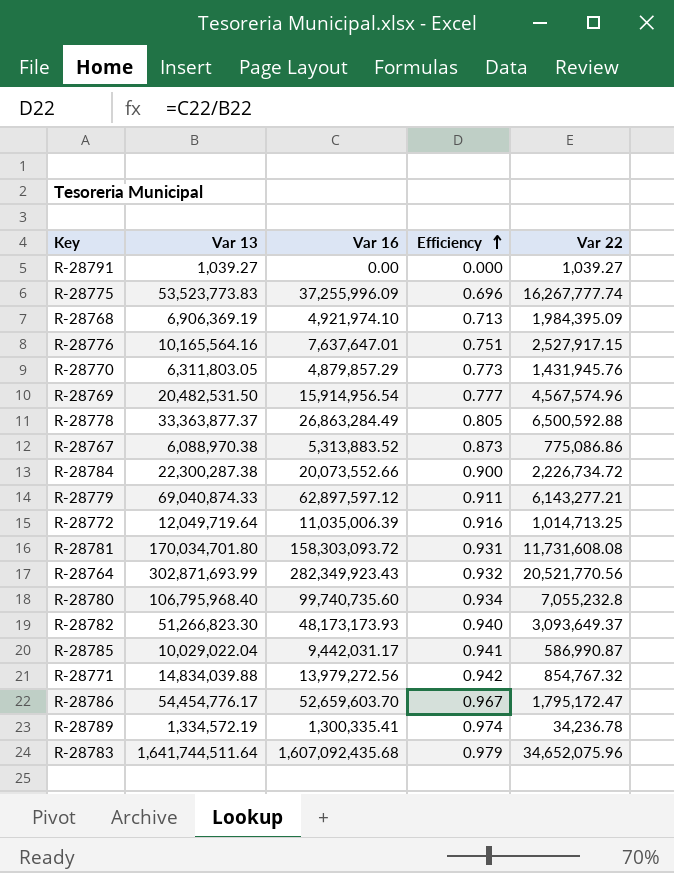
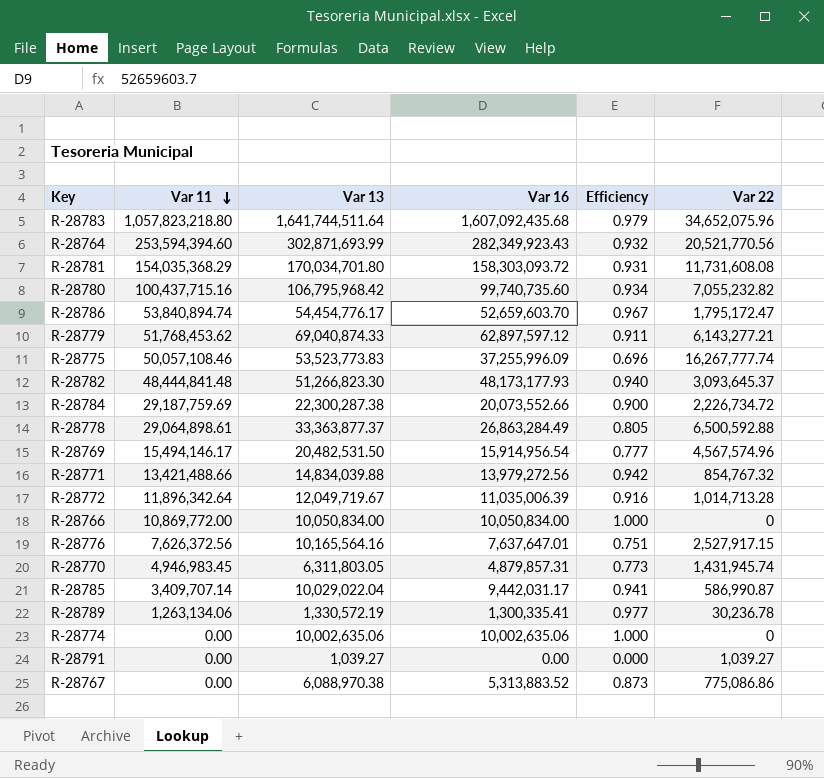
row order: Efficiency ascending -> Var 11 descending
column Var 11 | position: none -> 2
row R-28768: 6,906,369.19 | 4,921,974.10 | 0.713 | 1,984,395.09 -> none
R-28780 | Var 13: 106,795,968.40 -> 106,795,968.42
R-28780 | Var 22: 7,055,232.8 -> 7,055,232.82
R-28782 | Var 16: 48,173,173.93 -> 48,173,177.93
R-28782 | Var 22: 3,093,649.37 -> 3,093,645.37
R-28772 | Var 13: 12,049,719.64 -> 12,049,719.67
R-28772 | Var 22: 1,014,713.25 -> 1,014,713.28
row R-28766: none -> 10,869,772.00 | 10,050,834.00 | 10,050,834.00 | 1.000 | 0
R-28770 | Var 16: 4,879,857.29 -> 4,879,857.31
R-28770 | Var 22: 1,431,945.76 -> 1,431,945.74
R-28789 | Var 13: 1,334,572.19 -> 1,330,572.19
R-28789 | Efficiency: 0.974 -> 0.977
R-28789 | Var 22: 34,236.78 -> 30,236.78
row R-28774: none -> 0.00 | 10,002,635.06 | 10,002,635.06 | 1.000 | 0

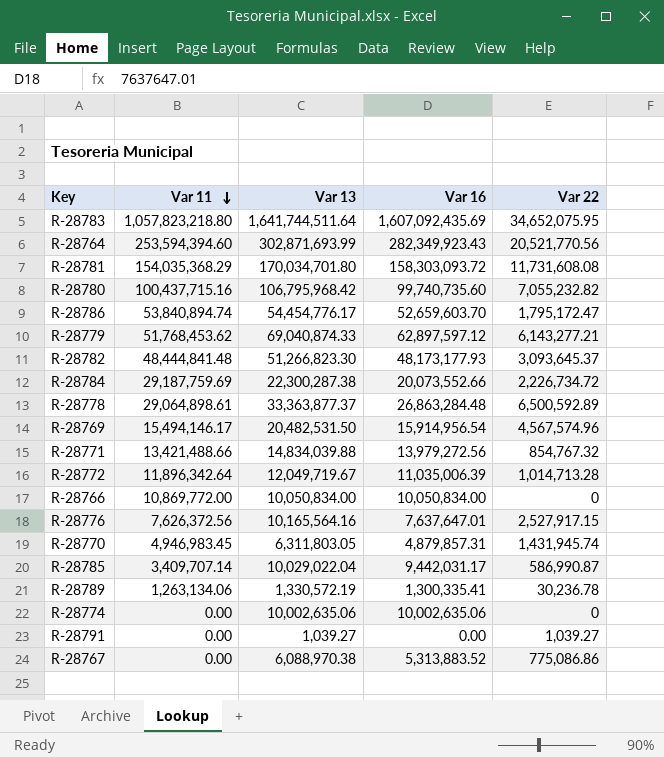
column Efficiency | formula: [Var 16] / [Var 13] -> none
row R-28775: 50,057,108.46 | 53,523,773.83 | 37,255,996.09 | 0.696 | 16,267,777.74 -> none
R-28783 | Var 16: 1,607,092,435.68 -> 1,607,092,435.69
R-28783 | Var 22: 34,652,075.96 -> 34,652,075.95
R-28778 | Var 16: 26,863,284.49 -> 26,863,284.48
R-28778 | Var 22: 6,500,592.88 -> 6,500,592.89

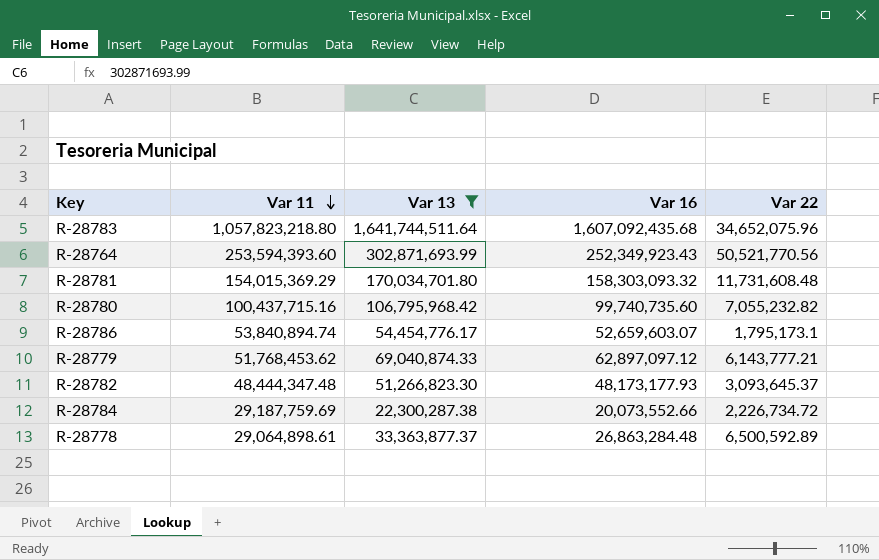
filter: none -> Var 13 >= 22,300,287.38
R-28783 | Var 16: 1,607,092,435.69 -> 1,607,092,435.68
R-28783 | Var 22: 34,652,075.95 -> 34,652,075.96
R-28764 | Var 11: 253,594,394.60 -> 253,594,393.60
R-28764 | Var 16: 282,349,923.43 -> 252,349,923.43
R-28764 | Var 22: 20,521,770.56 -> 50,521,770.56
R-28781 | Var 11: 154,035,368.29 -> 154,015,369.29
R-28781 | Var 16: 158,303,093.72 -> 158,303,093.32
R-28781 | Var 22: 11,731,608.08 -> 11,731,608.48
R-28786 | Var 16: 52,659,603.70 -> 52,659,603.07
R-28786 | Var 22: 1,795,172.47 -> 1,795,173.1
R-28779 | Var 16: 62,897,597.12 -> 62,897,097.12
R-28779 | Var 22: 6,143,277.21 -> 6,143,777.21
R-28782 | Var 11: 48,444,841.48 -> 48,444,347.48

